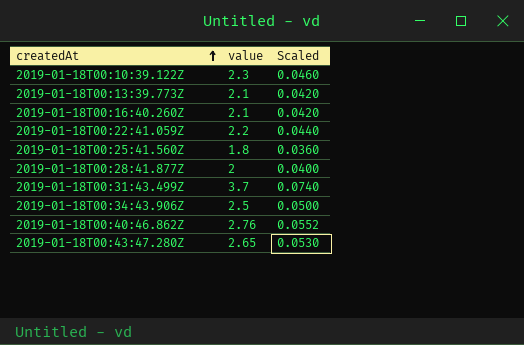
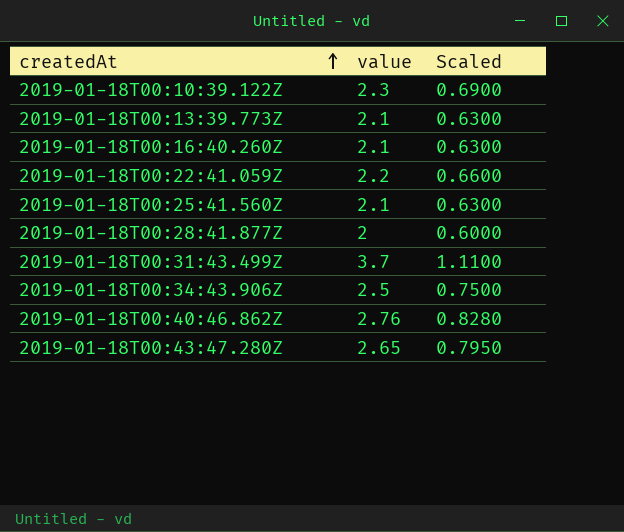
column Scaled | formula: [value] * 0.02 -> [value] * 0.3
2019-01-18T00:25:41.560Z | value: 1.8 -> 2.1

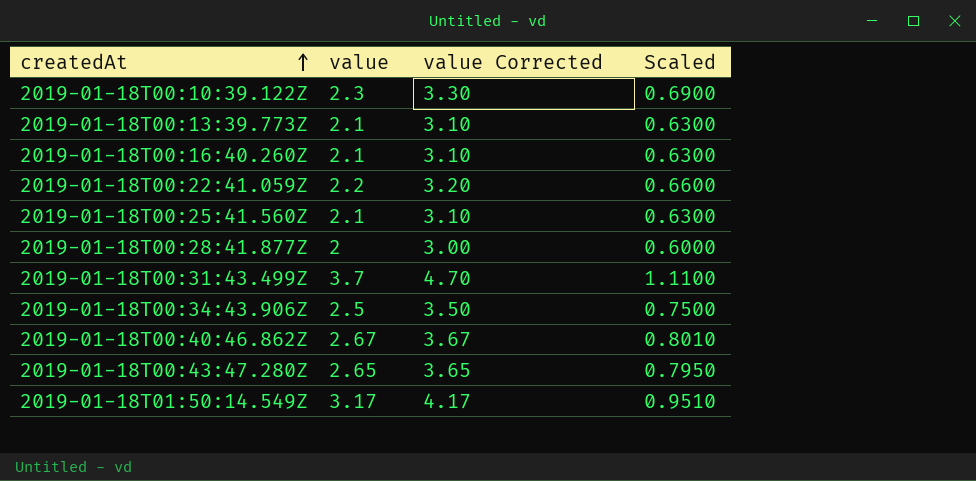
column value Corrected | formula: none -> [value] + 1
2019-01-18T00:40:46.862Z | value: 2.76 -> 2.67
2019-01-18T00:40:46.862Z | Scaled: 0.8280 -> 0.8010
row 2019-01-18T01:50:14.549Z: none -> 3.17 | 4.17 | 0.9510

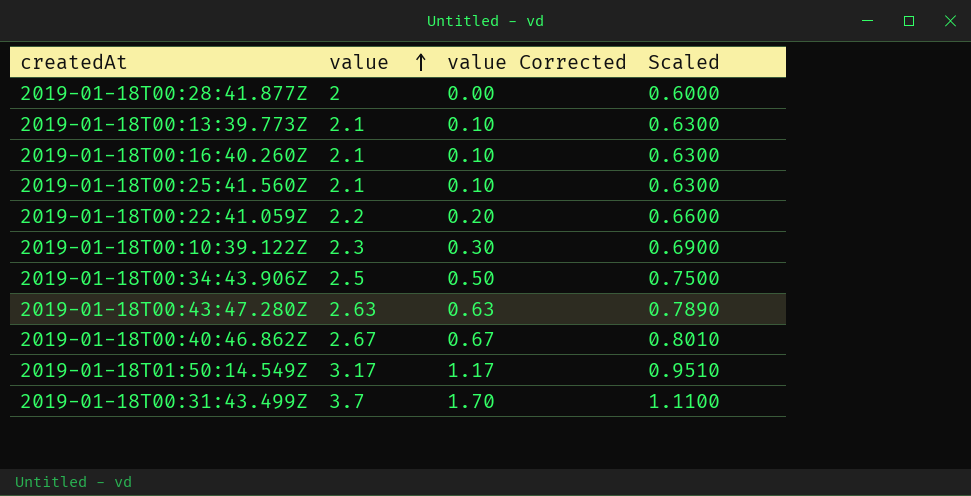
row order: createdAt ascending -> value ascending
column value Corrected | formula: [value] + 1 -> [value] - 2
2019-01-18T00:43:47.280Z | value: 2.65 -> 2.63
2019-01-18T00:43:47.280Z | Scaled: 0.7950 -> 0.7890

